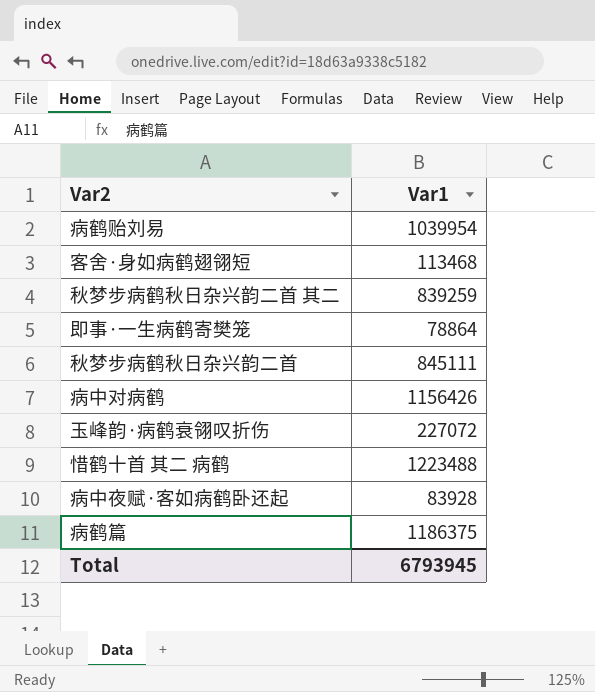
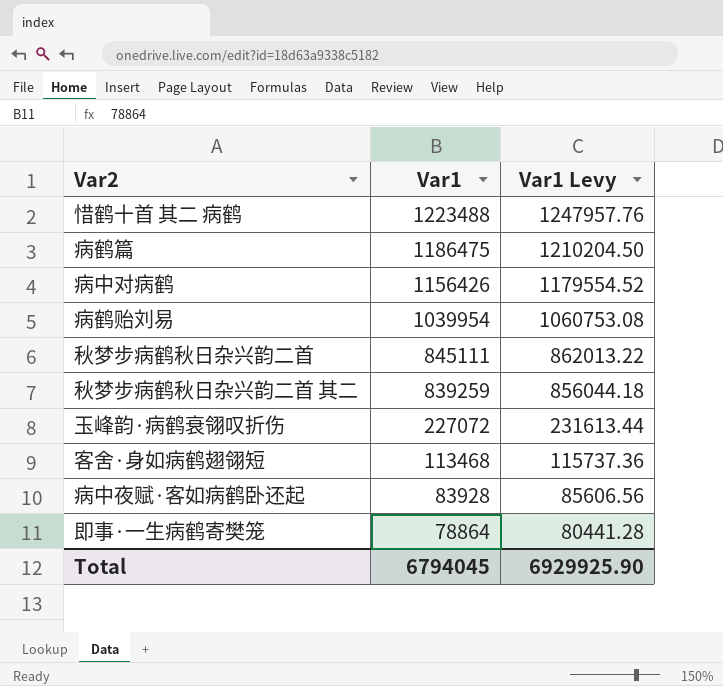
row order: none -> Var1 descending
column Var1 Levy | formula: none -> [Var1] * 1.02
病鹤篇 | Var1: 1186375 -> 1186475
Total | Var1: 6793945 -> 6794045

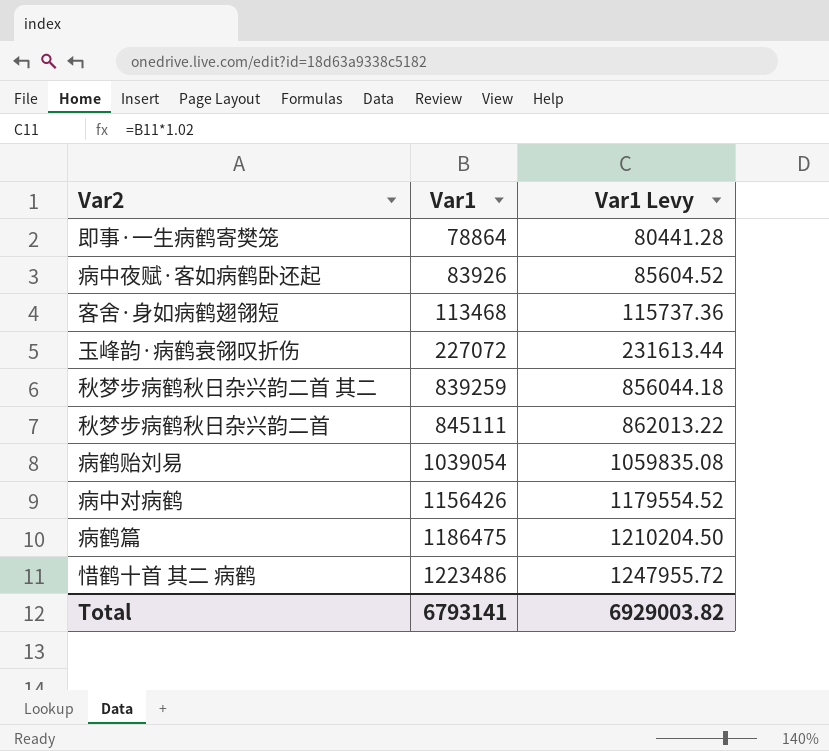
row order: Var1 descending -> Var1 ascending
病中夜赋·客如病鹤卧还起 | Var1: 83928 -> 83926
病中夜赋·客如病鹤卧还起 | Var1 Levy: 85606.56 -> 85604.52
病鹤贻刘易 | Var1: 1039954 -> 1039054
病鹤贻刘易 | Var1 Levy: 1060753.08 -> 1059835.08
惜鹤十首 其二 病鹤 | Var1: 1223488 -> 1223486
惜鹤十首 其二 病鹤 | Var1 Levy: 1247957.76 -> 1247955.72
Total | Var1: 6794045 -> 6793141
Total | Var1 Levy: 6929925.90 -> 6929003.82

